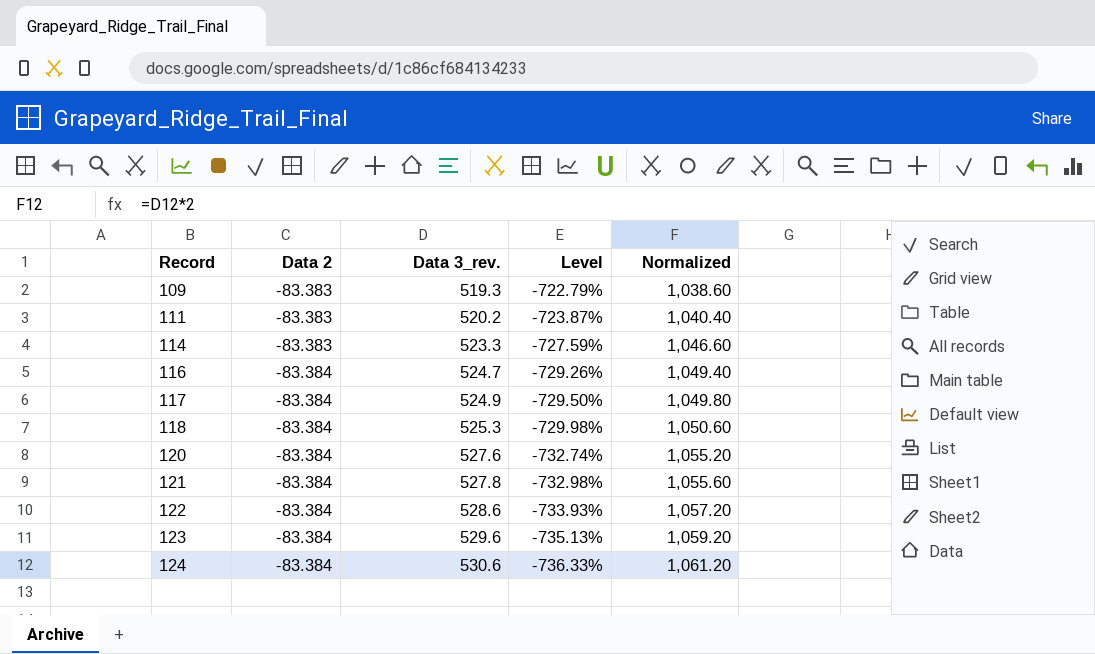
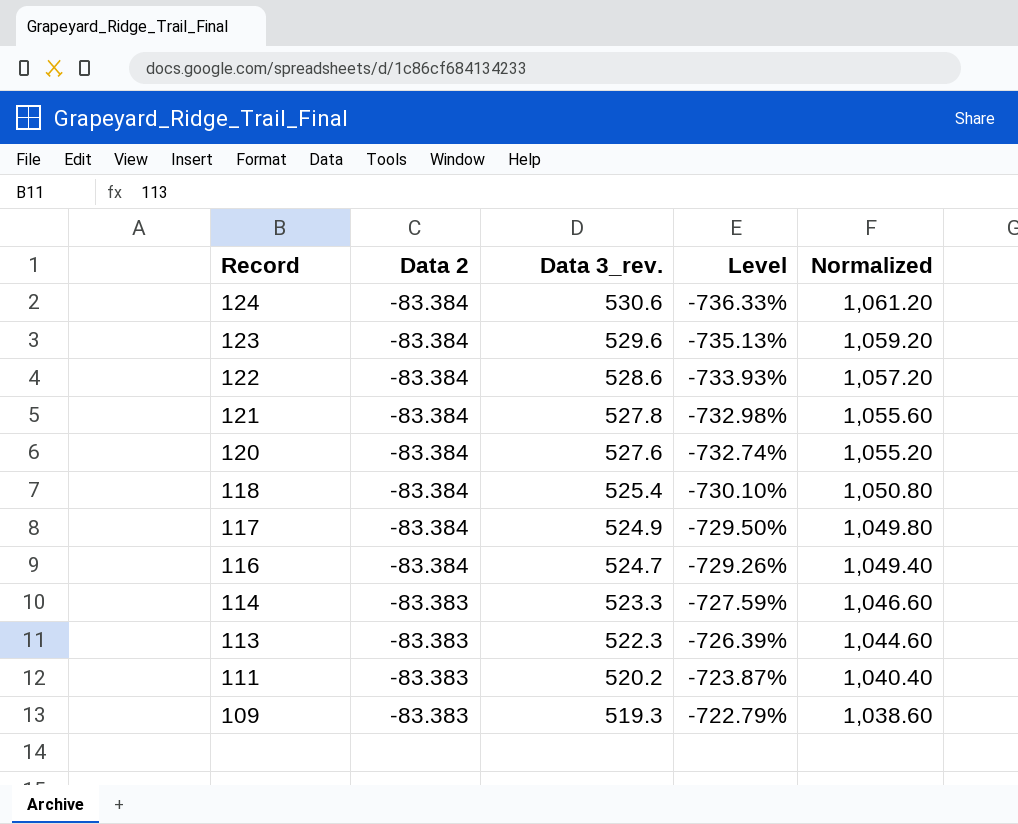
row order: Record ascending -> Record descending
118 | Data 3_rev.: 525.3 -> 525.4
118 | Level: -729.98% -> -730.10%
118 | Normalized: 1,050.60 -> 1,050.80
row 113: none -> -83.383 | 522.3 | -726.39% | 1,044.60

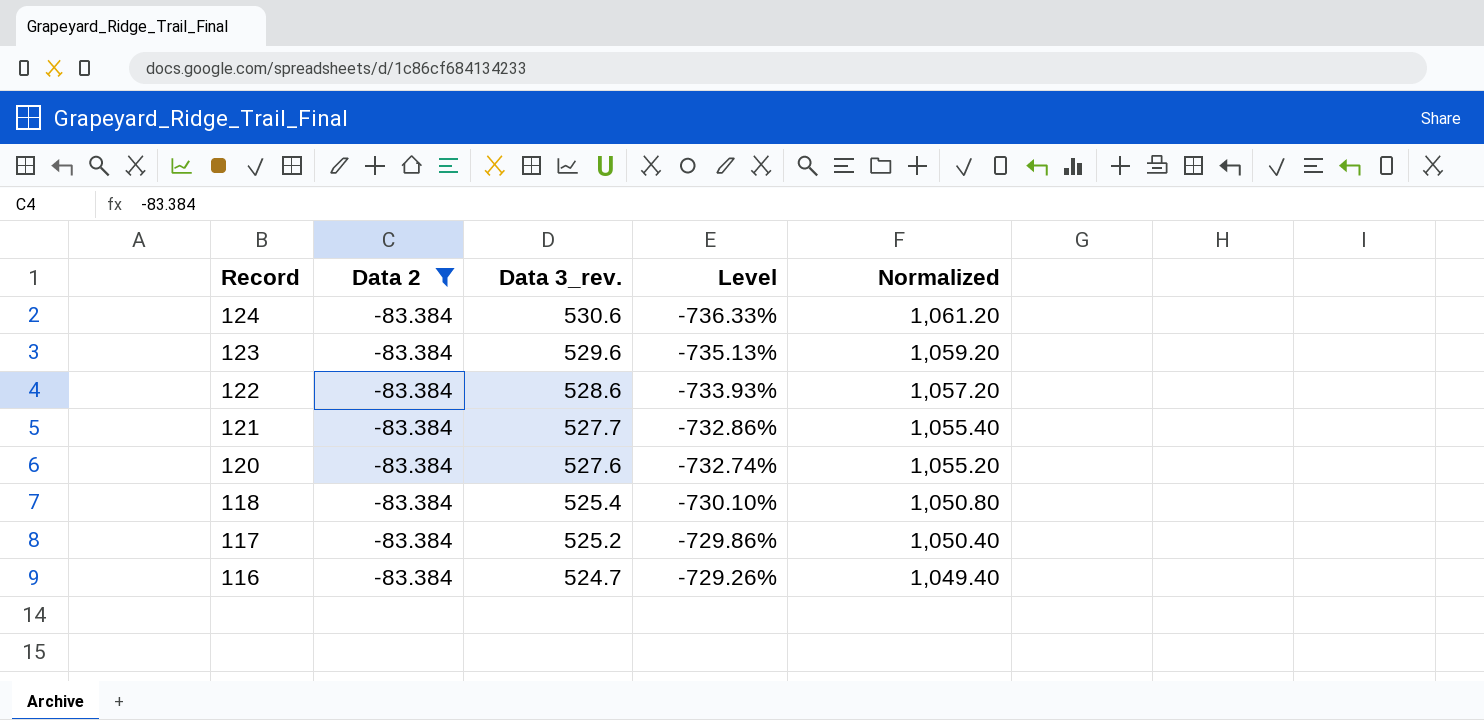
filter: none -> Data 2 = -83.384
121 | Data 3_rev.: 527.8 -> 527.7
121 | Level: -732.98% -> -732.86%
121 | Normalized: 1,055.60 -> 1,055.40
117 | Data 3_rev.: 524.9 -> 525.2
117 | Level: -729.50% -> -729.86%
117 | Normalized: 1,049.80 -> 1,050.40

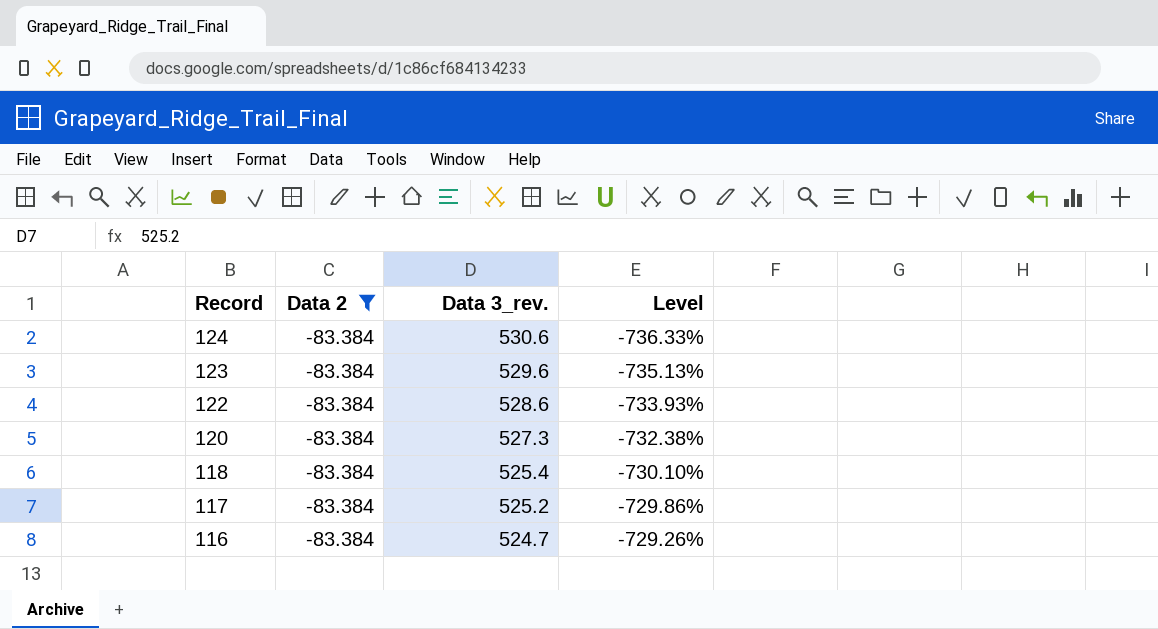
column Normalized | formula: [Data 3_rev.] * 2 -> none
row 121: -83.384 | 527.7 | -732.86% | 1,055.40 -> none
120 | Data 3_rev.: 527.6 -> 527.3
120 | Level: -732.74% -> -732.38%

